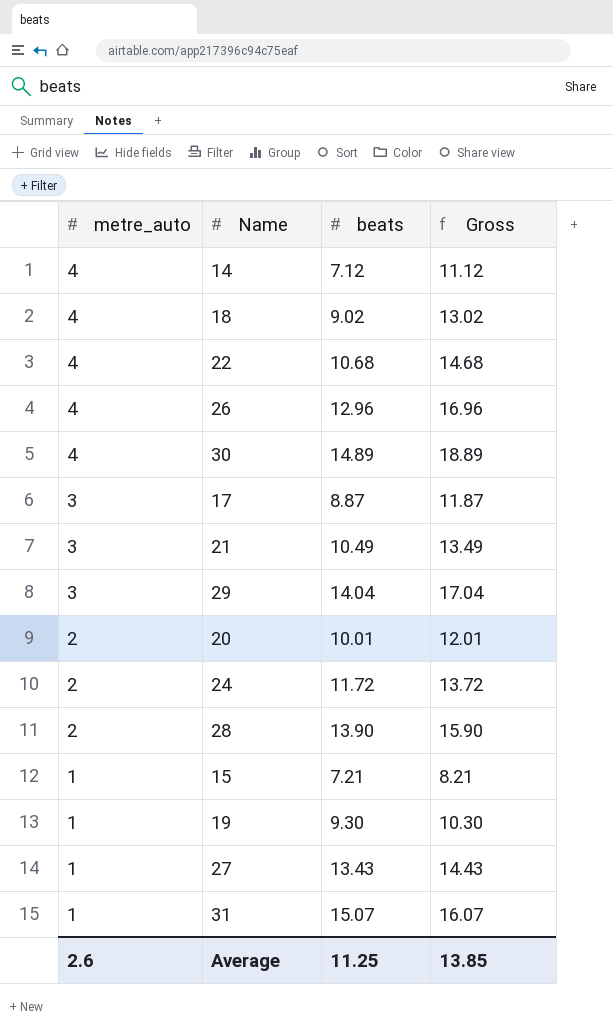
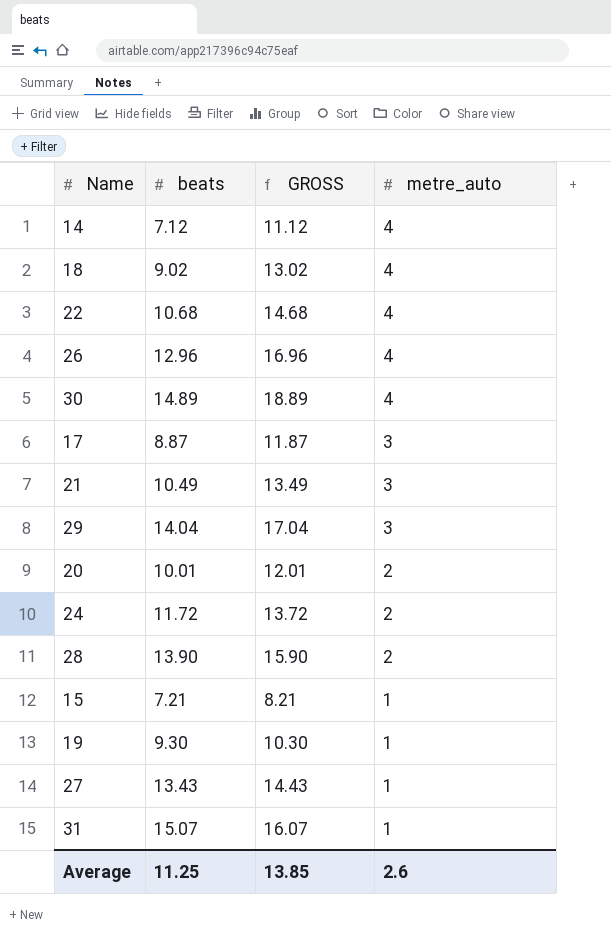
column name: Gross -> GROSS
column metre_auto | position: 1 -> 4

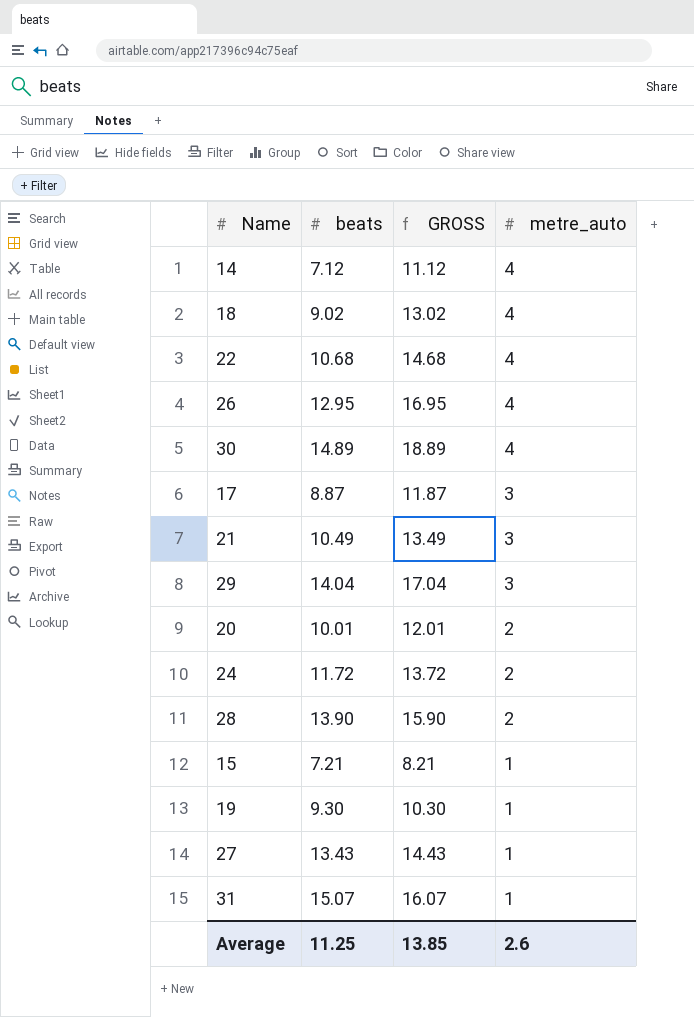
26 | beats: 12.96 -> 12.95
26 | GROSS: 16.96 -> 16.95

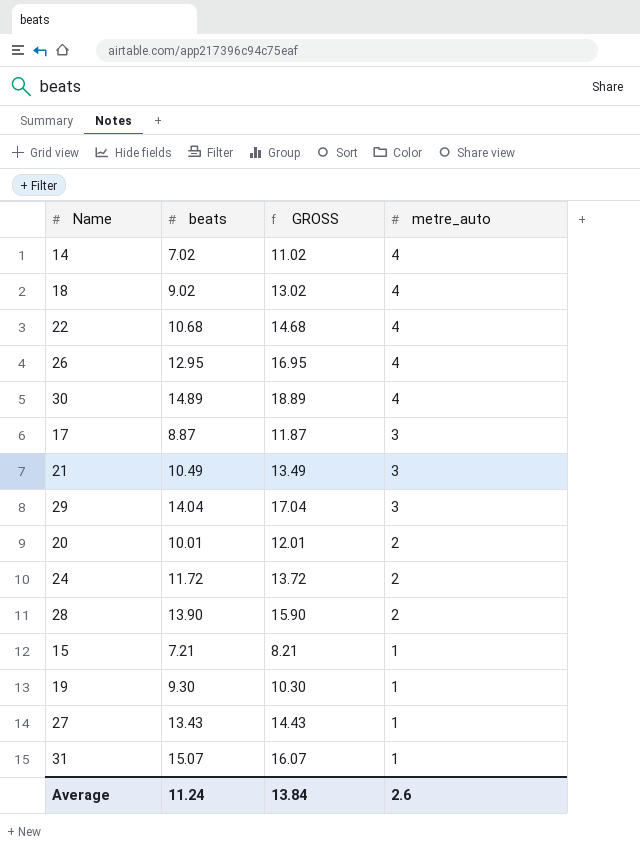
14 | beats: 7.12 -> 7.02
14 | GROSS: 11.12 -> 11.02
Average | beats: 11.25 -> 11.24
Average | GROSS: 13.85 -> 13.84

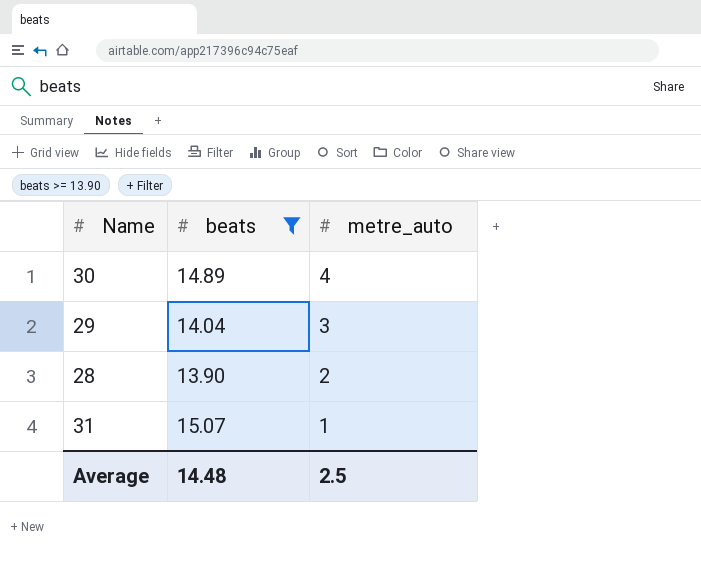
filter: none -> beats >= 13.90
column GROSS | formula: [beats] + [metre_auto] -> none
Average | beats: 11.24 -> 14.48
Average | metre_auto: 2.6 -> 2.5

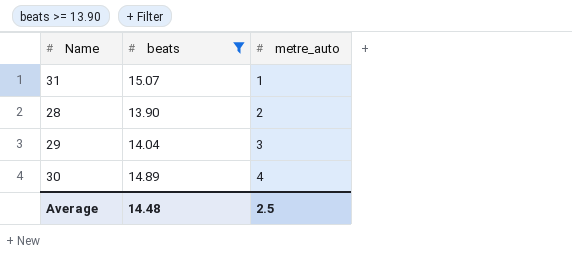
row order: metre_auto descending -> metre_auto ascending

